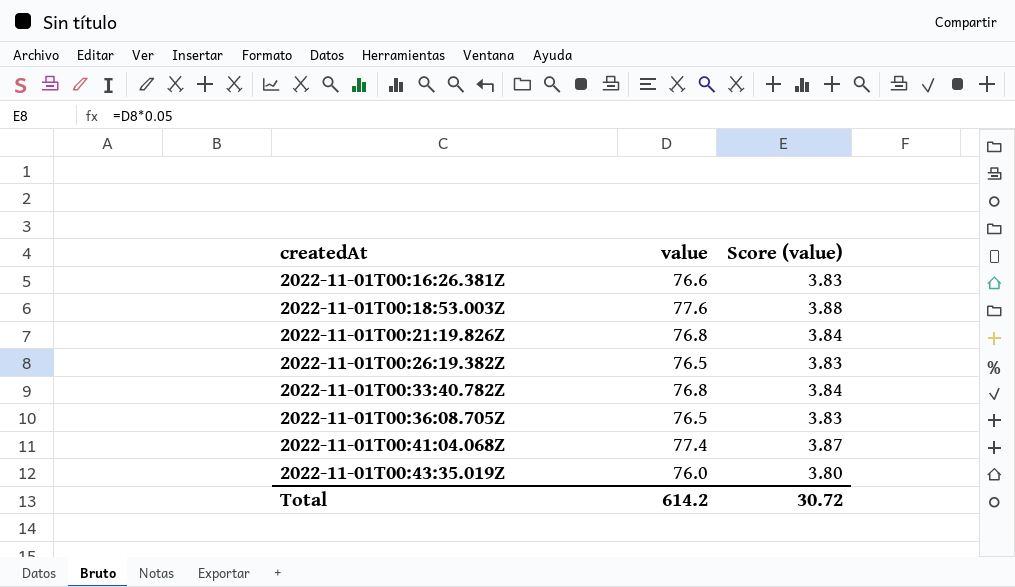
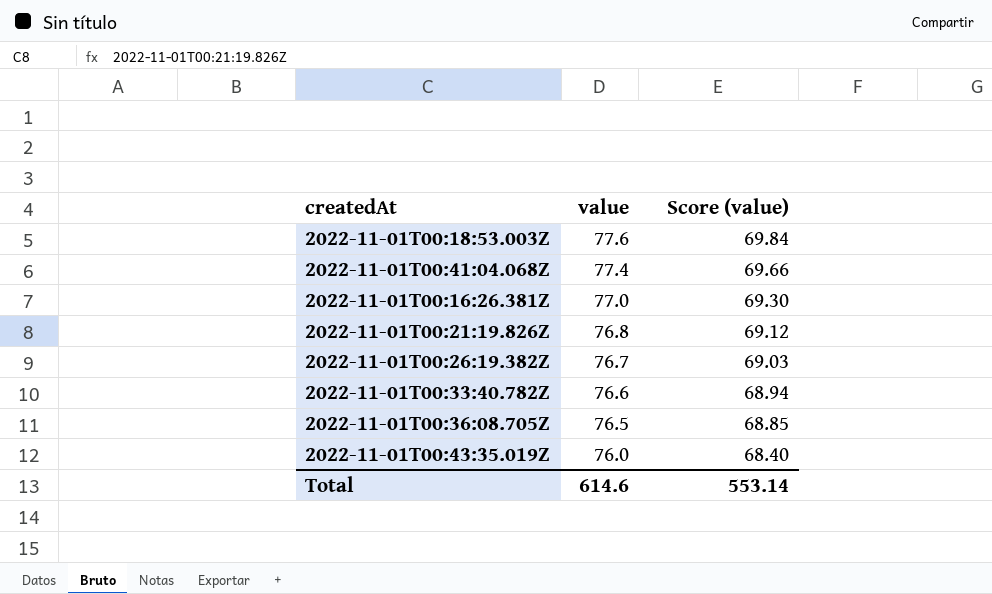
row order: createdAt ascending -> value descending
column Score (value) | formula: [value] * 0.05 -> [value] * 0.9
2022-11-01T00:16:26.381Z | value: 76.6 -> 77.0
2022-11-01T00:26:19.382Z | value: 76.5 -> 76.7
2022-11-01T00:33:40.782Z | value: 76.8 -> 76.6
Total | value: 614.2 -> 614.6
Total | Score (value): 30.72 -> 553.14

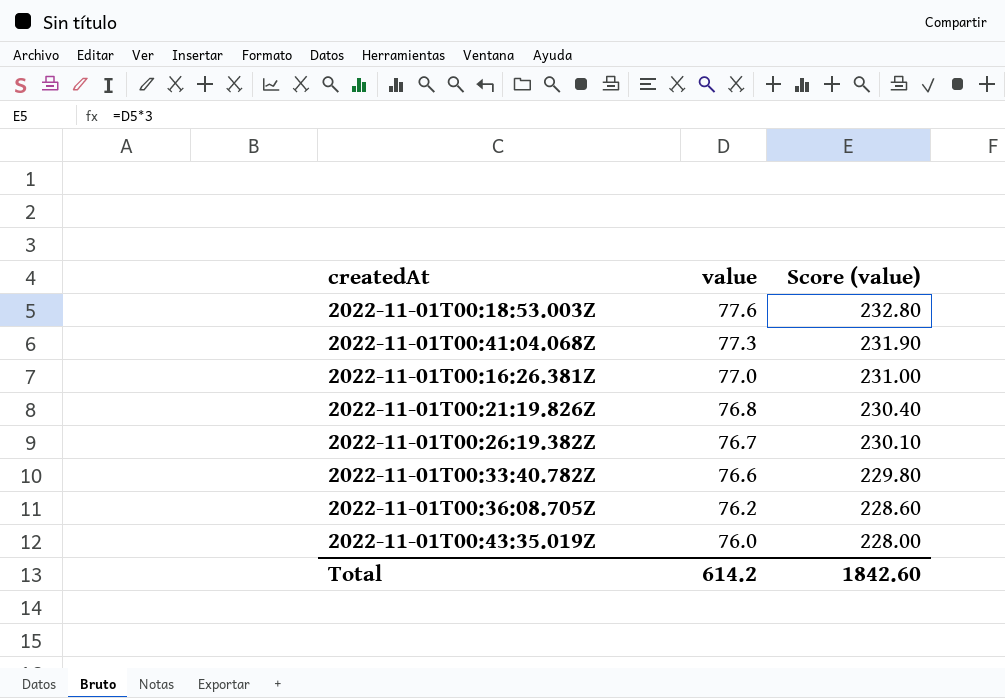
column Score (value) | formula: [value] * 0.9 -> [value] * 3
2022-11-01T00:41:04.068Z | value: 77.4 -> 77.3
2022-11-01T00:36:08.705Z | value: 76.5 -> 76.2
Total | value: 614.6 -> 614.2
Total | Score (value): 553.14 -> 1842.60

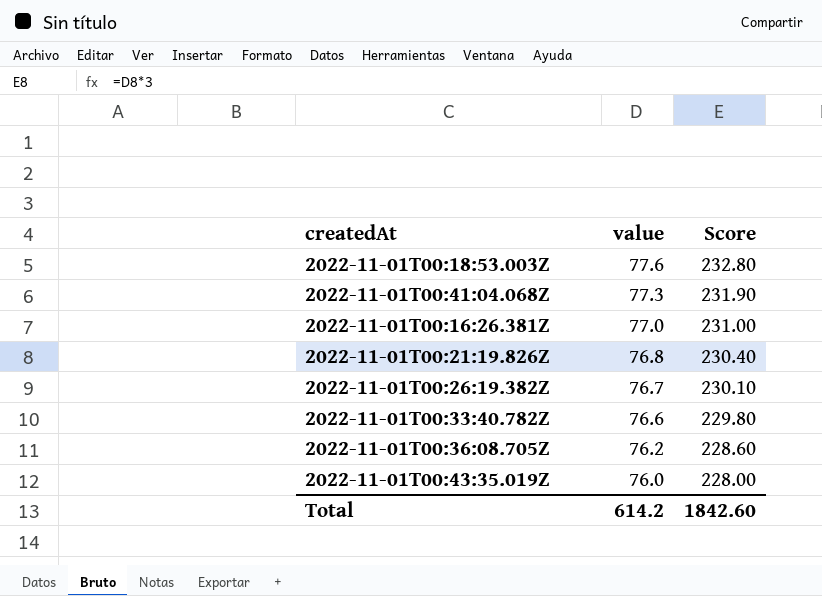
column name: Score (value) -> Score

